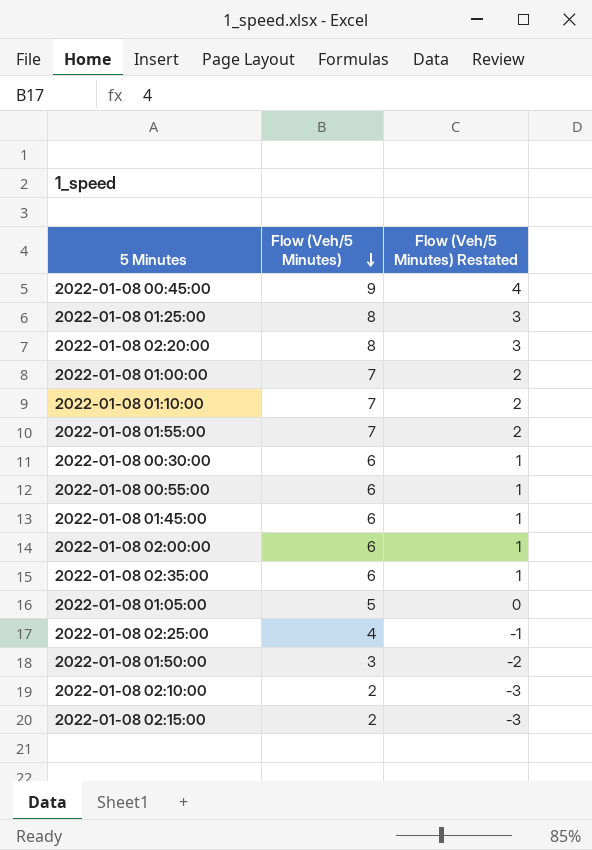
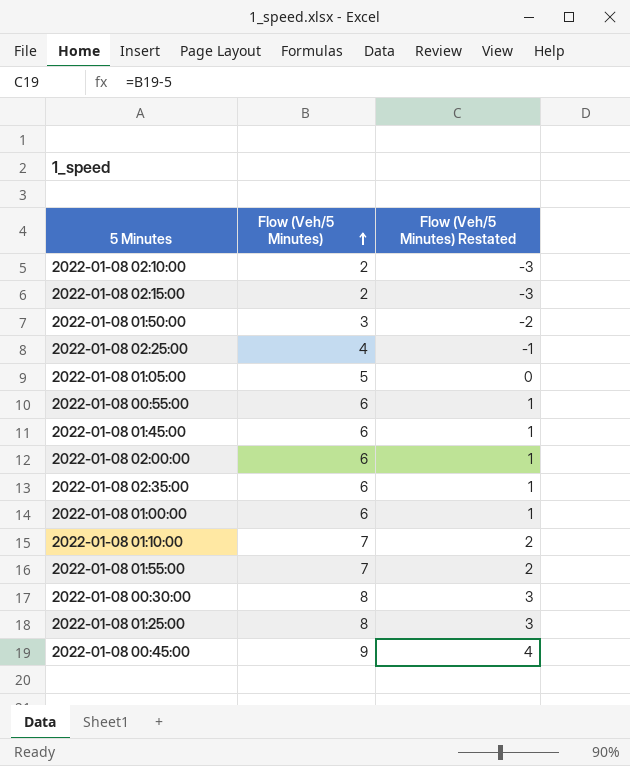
row order: Flow (Veh/5 Minutes) descending -> Flow (Veh/5 Minutes) ascending
row 2022-01-08 02:20:00: 8 | 3 -> none
2022-01-08 01:00:00 | Flow (Veh/5 Minutes): 7 -> 6
2022-01-08 01:00:00 | Flow (Veh/5 Minutes) Restated: 2 -> 1
2022-01-08 00:30:00 | Flow (Veh/5 Minutes): 6 -> 8
2022-01-08 00:30:00 | Flow (Veh/5 Minutes) Restated: 1 -> 3

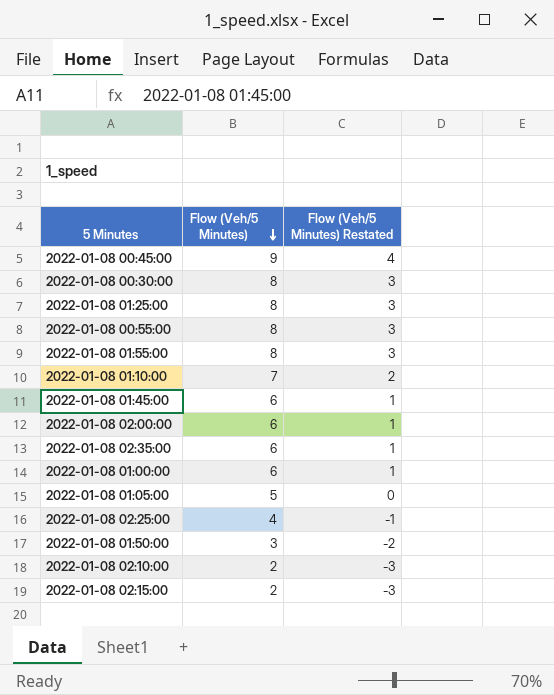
row order: Flow (Veh/5 Minutes) ascending -> Flow (Veh/5 Minutes) descending
2022-01-08 00:55:00 | Flow (Veh/5 Minutes): 6 -> 8
2022-01-08 00:55:00 | Flow (Veh/5 Minutes) Restated: 1 -> 3
2022-01-08 01:55:00 | Flow (Veh/5 Minutes): 7 -> 8
2022-01-08 01:55:00 | Flow (Veh/5 Minutes) Restated: 2 -> 3

